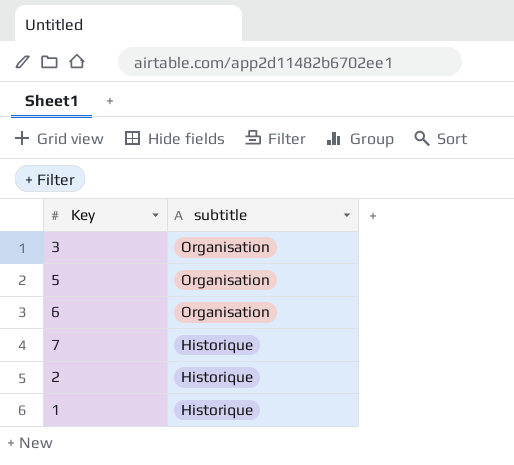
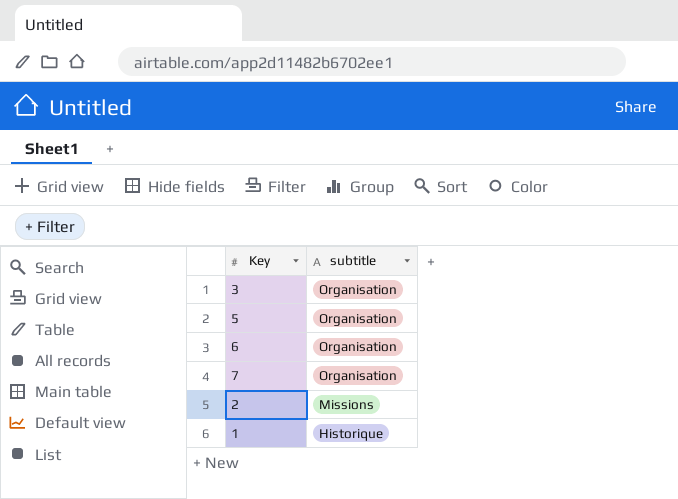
7 | subtitle: Historique -> Organisation
2 | subtitle: Historique -> Missions

